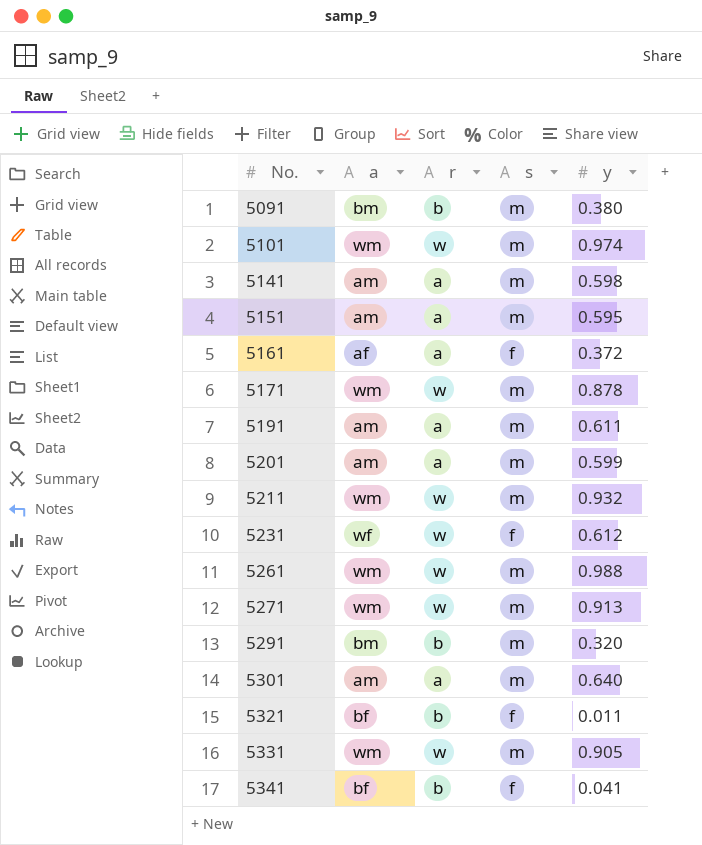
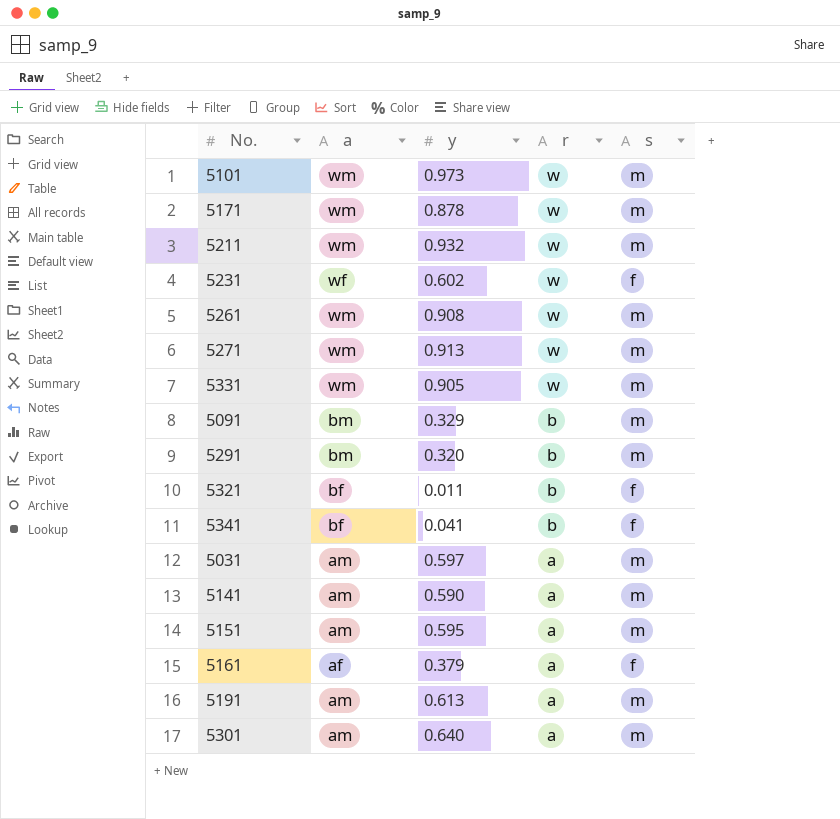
row order: No. ascending -> r descending
column y | position: 5 -> 3
row 5201: am | a | m | 0.599 -> none
5101 | y: 0.974 -> 0.973
5231 | y: 0.612 -> 0.602
5261 | y: 0.988 -> 0.908
5091 | y: 0.380 -> 0.329
row 5031: none -> am | 0.597 | a | m
5141 | y: 0.598 -> 0.590
5161 | y: 0.372 -> 0.379
5191 | y: 0.611 -> 0.613

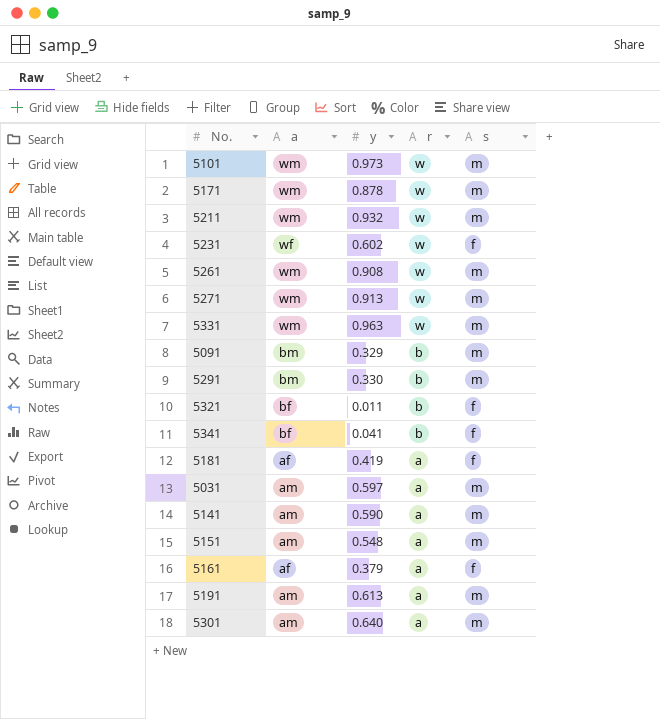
5331 | y: 0.905 -> 0.963
5291 | y: 0.320 -> 0.330
row 5181: none -> af | 0.419 | a | f
5151 | y: 0.595 -> 0.548

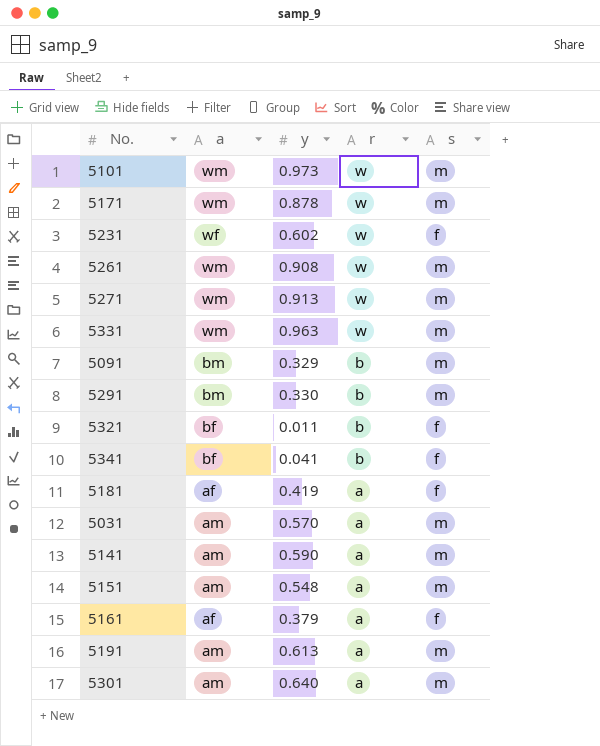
row 5211: wm | 0.932 | w | m -> none
5031 | y: 0.597 -> 0.570

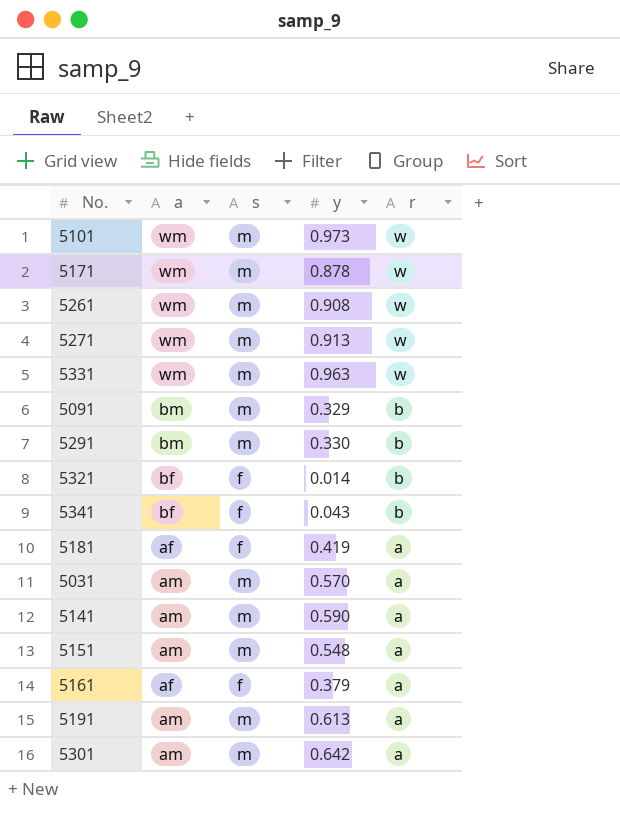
column s | position: 5 -> 3
row 5231: wf | 0.602 | w | f -> none
5321 | y: 0.011 -> 0.014
5341 | y: 0.041 -> 0.043
5301 | y: 0.640 -> 0.642

